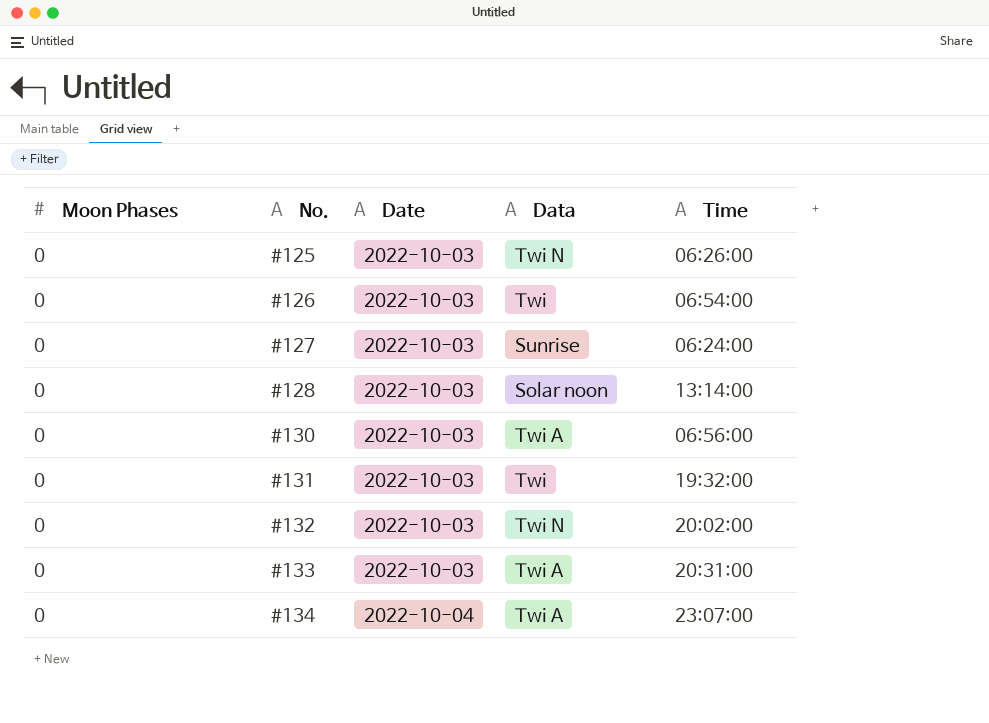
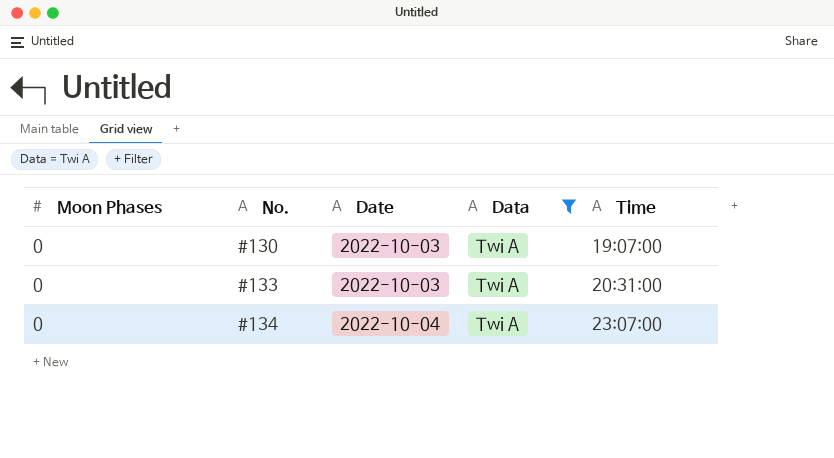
filter: none -> Data = Twi A
#130 | Time: 06:56:00 -> 19:07:00

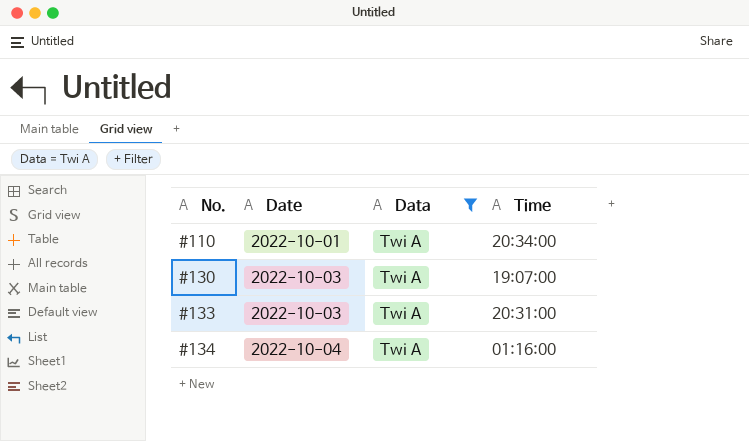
column Moon Phases | position: 1 -> none
row #110: none -> 2022-10-01 | Twi A | 20:34:00
#134 | Time: 23:07:00 -> 01:16:00

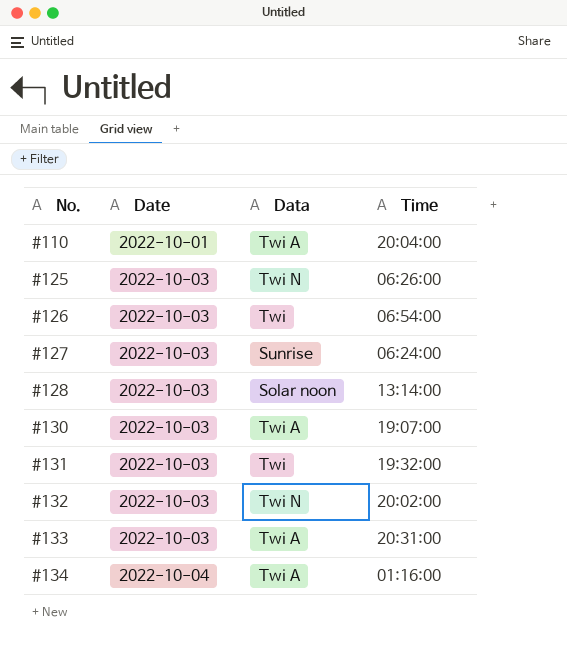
filter: Data = Twi A -> none
#110 | Time: 20:34:00 -> 20:04:00

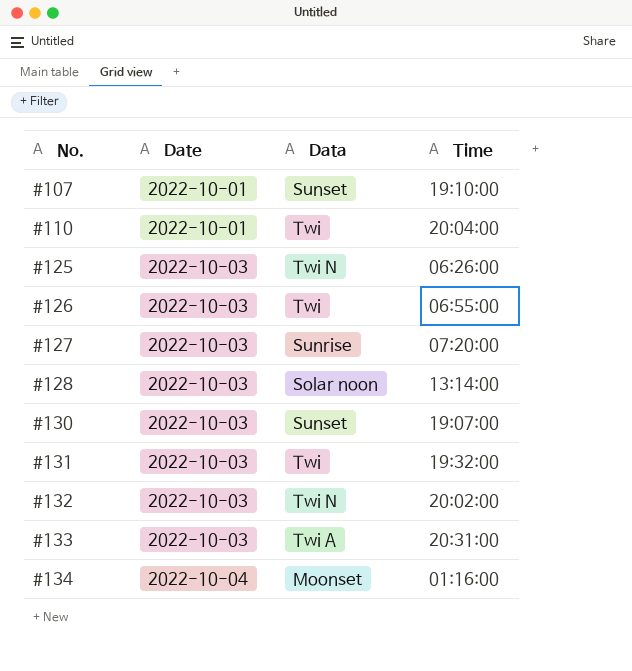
row #107: none -> 2022-10-01 | Sunset | 19:10:00
#110 | Data: Twi A -> Twi
#126 | Time: 06:54:00 -> 06:55:00
#127 | Time: 06:24:00 -> 07:20:00
#130 | Data: Twi A -> Sunset
#134 | Data: Twi A -> Moonset

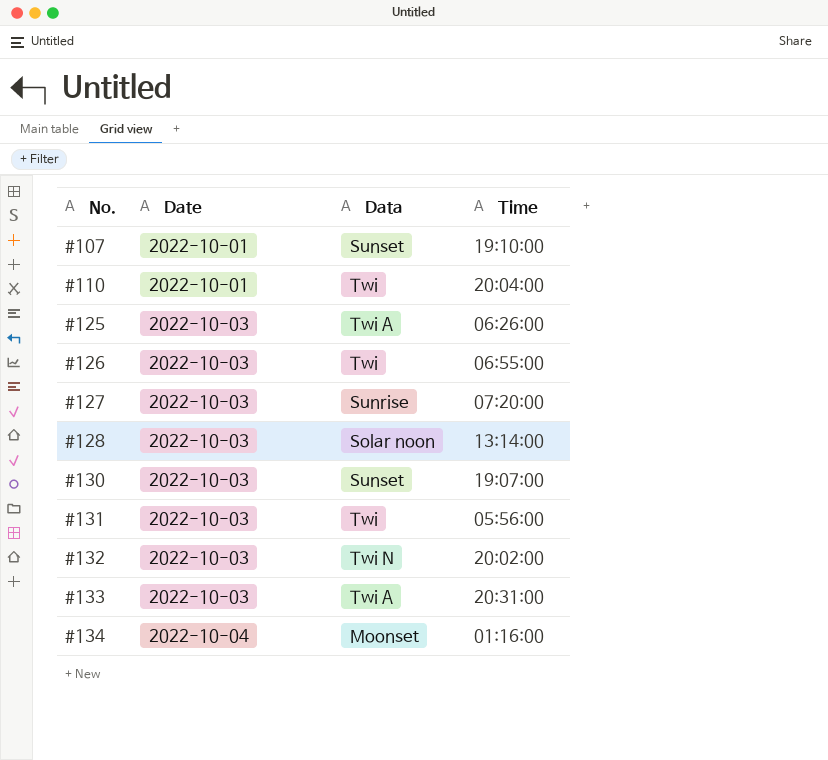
#125 | Data: Twi N -> Twi A
#131 | Time: 19:32:00 -> 05:56:00

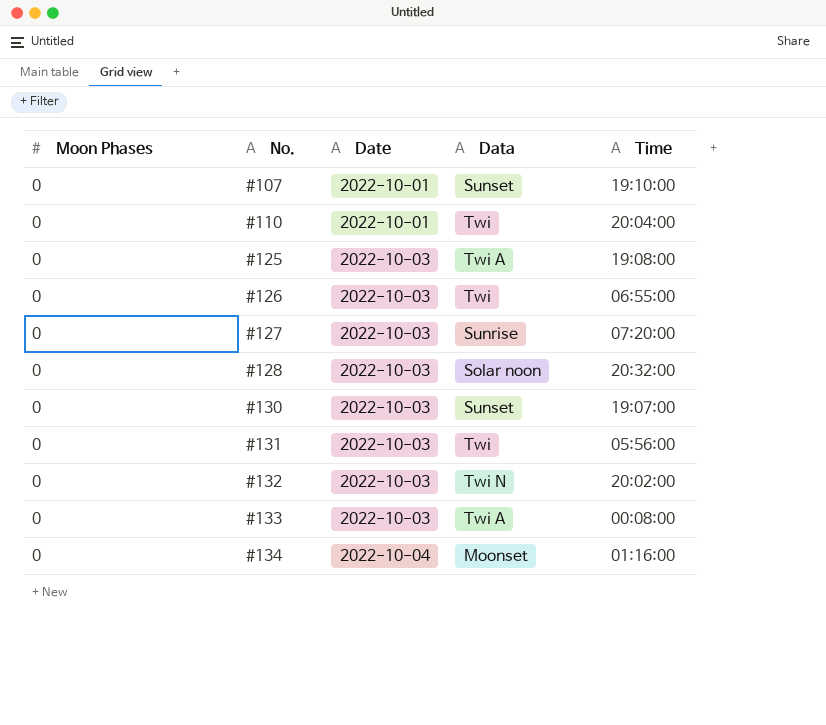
column Moon Phases | position: none -> 1
#125 | Time: 06:26:00 -> 19:08:00
#128 | Time: 13:14:00 -> 20:32:00
#133 | Time: 20:31:00 -> 00:08:00

